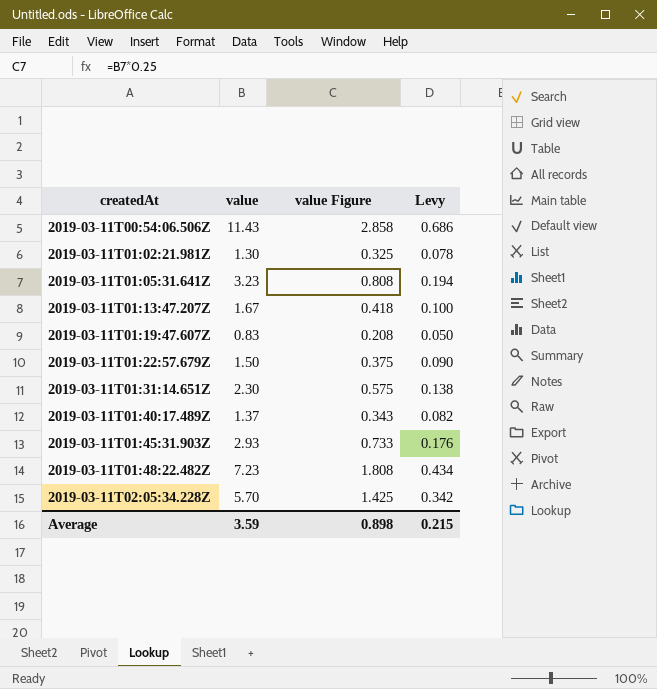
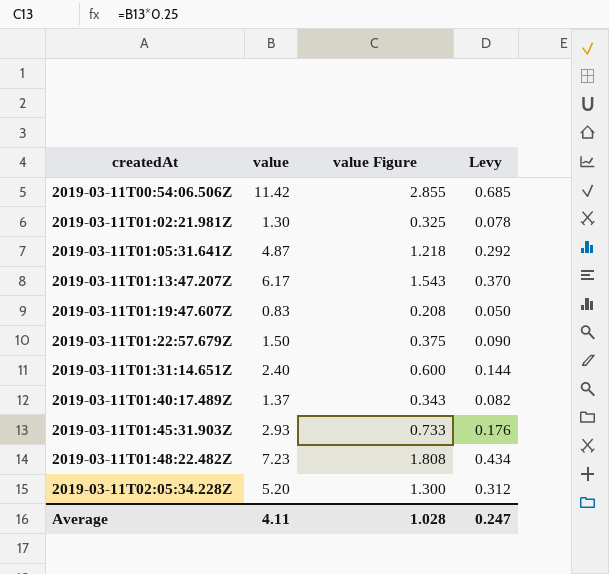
2019-03-11T00:54:06.506Z | value: 11.43 -> 11.42
2019-03-11T00:54:06.506Z | value Figure: 2.858 -> 2.855
2019-03-11T00:54:06.506Z | Levy: 0.686 -> 0.685
2019-03-11T01:05:31.641Z | value: 3.23 -> 4.87
2019-03-11T01:05:31.641Z | value Figure: 0.808 -> 1.218
2019-03-11T01:05:31.641Z | Levy: 0.194 -> 0.292
2019-03-11T01:13:47.207Z | value: 1.67 -> 6.17
2019-03-11T01:13:47.207Z | value Figure: 0.418 -> 1.543
2019-03-11T01:13:47.207Z | Levy: 0.100 -> 0.370
2019-03-11T01:31:14.651Z | value: 2.30 -> 2.40
2019-03-11T01:31:14.651Z | value Figure: 0.575 -> 0.600
2019-03-11T01:31:14.651Z | Levy: 0.138 -> 0.144
2019-03-11T02:05:34.228Z | value: 5.70 -> 5.20
2019-03-11T02:05:34.228Z | value Figure: 1.425 -> 1.300
2019-03-11T02:05:34.228Z | Levy: 0.342 -> 0.312
Average | value: 3.59 -> 4.11
Average | value Figure: 0.898 -> 1.028
Average | Levy: 0.215 -> 0.247

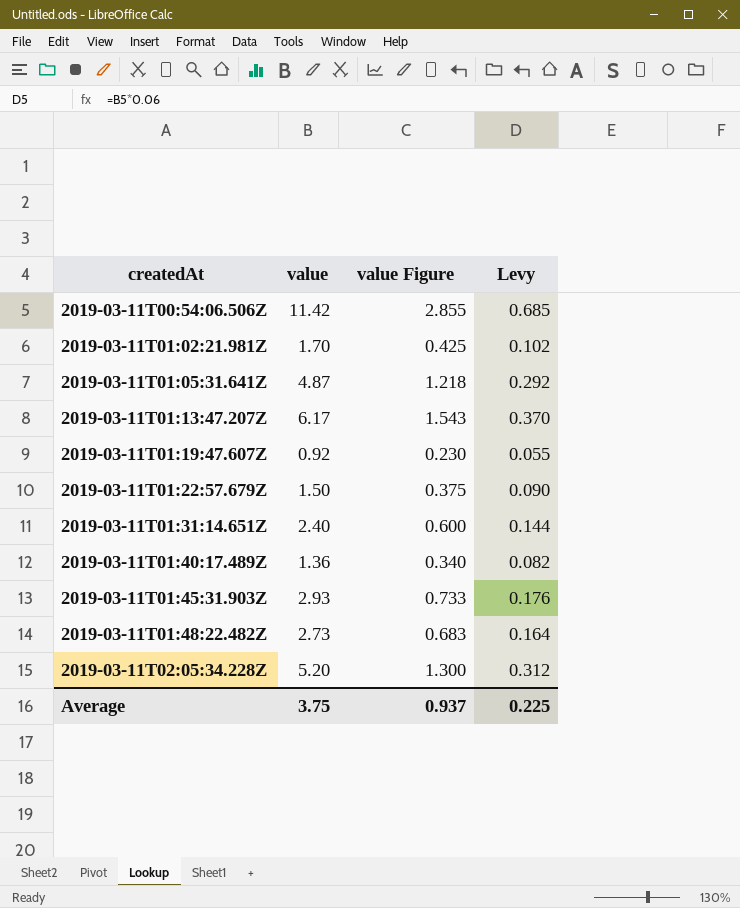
2019-03-11T01:02:21.981Z | value: 1.30 -> 1.70
2019-03-11T01:02:21.981Z | value Figure: 0.325 -> 0.425
2019-03-11T01:02:21.981Z | Levy: 0.078 -> 0.102
2019-03-11T01:19:47.607Z | value: 0.83 -> 0.92
2019-03-11T01:19:47.607Z | value Figure: 0.208 -> 0.230
2019-03-11T01:19:47.607Z | Levy: 0.050 -> 0.055
2019-03-11T01:40:17.489Z | value: 1.37 -> 1.36
2019-03-11T01:40:17.489Z | value Figure: 0.343 -> 0.340
2019-03-11T01:48:22.482Z | value: 7.23 -> 2.73
2019-03-11T01:48:22.482Z | value Figure: 1.808 -> 0.683
2019-03-11T01:48:22.482Z | Levy: 0.434 -> 0.164
Average | value: 4.11 -> 3.75
Average | value Figure: 1.028 -> 0.937
Average | Levy: 0.247 -> 0.225

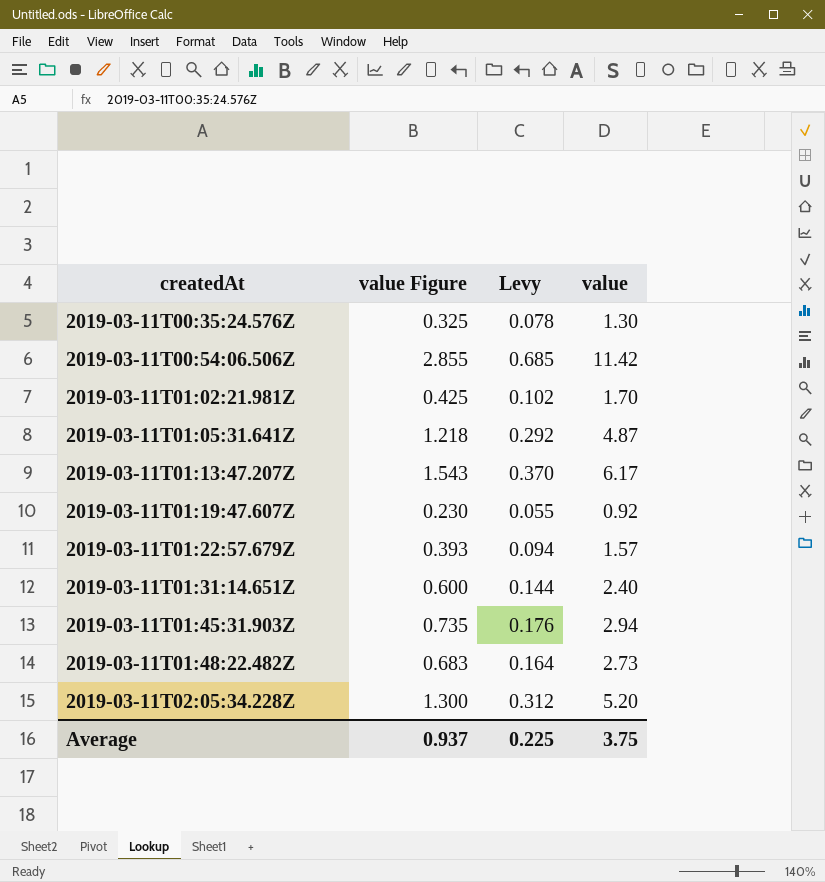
column value | position: 2 -> 4
row 2019-03-11T01:40:17.489Z: 1.36 | 0.340 | 0.082 -> none
row 2019-03-11T00:35:24.576Z: none -> 0.325 | 0.078 | 1.30
2019-03-11T01:22:57.679Z | value Figure: 0.375 -> 0.393
2019-03-11T01:22:57.679Z | Levy: 0.090 -> 0.094
2019-03-11T01:22:57.679Z | value: 1.50 -> 1.57
2019-03-11T01:45:31.903Z | value Figure: 0.733 -> 0.735
2019-03-11T01:45:31.903Z | value: 2.93 -> 2.94

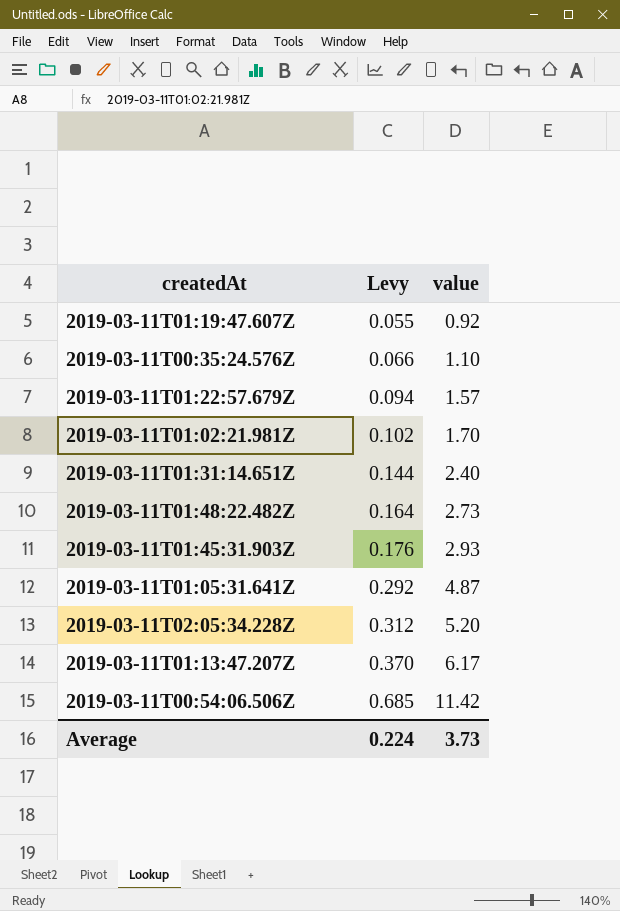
row order: createdAt ascending -> Levy ascending
column value Figure | formula: [value] * 0.25 -> none
2019-03-11T00:35:24.576Z | Levy: 0.078 -> 0.066
2019-03-11T00:35:24.576Z | value: 1.30 -> 1.10
2019-03-11T01:45:31.903Z | value: 2.94 -> 2.93
Average | Levy: 0.225 -> 0.224
Average | value: 3.75 -> 3.73

